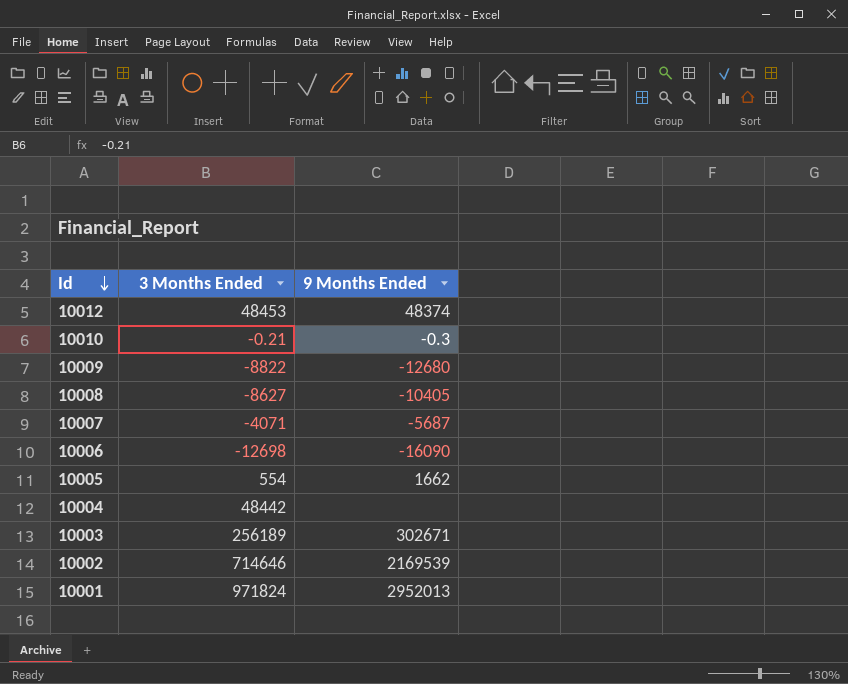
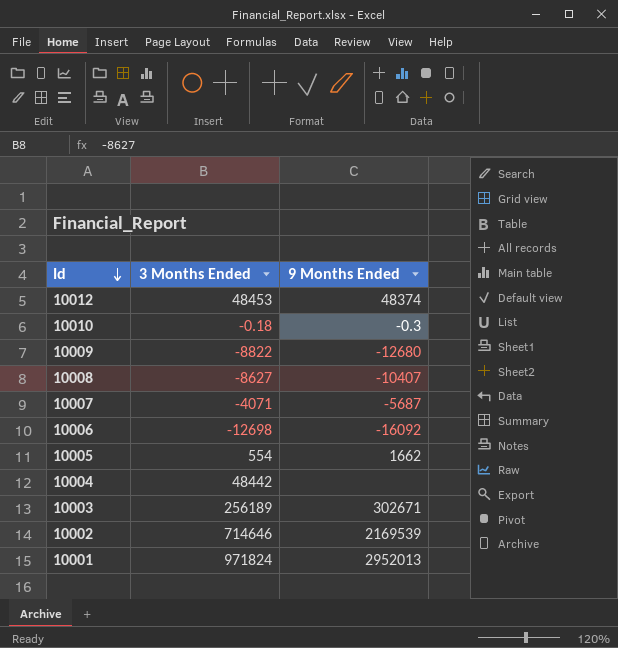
10010 | 3 Months Ended: -0.21 -> -0.18
10008 | 9 Months Ended: -10405 -> -10407
10006 | 9 Months Ended: -16090 -> -16092

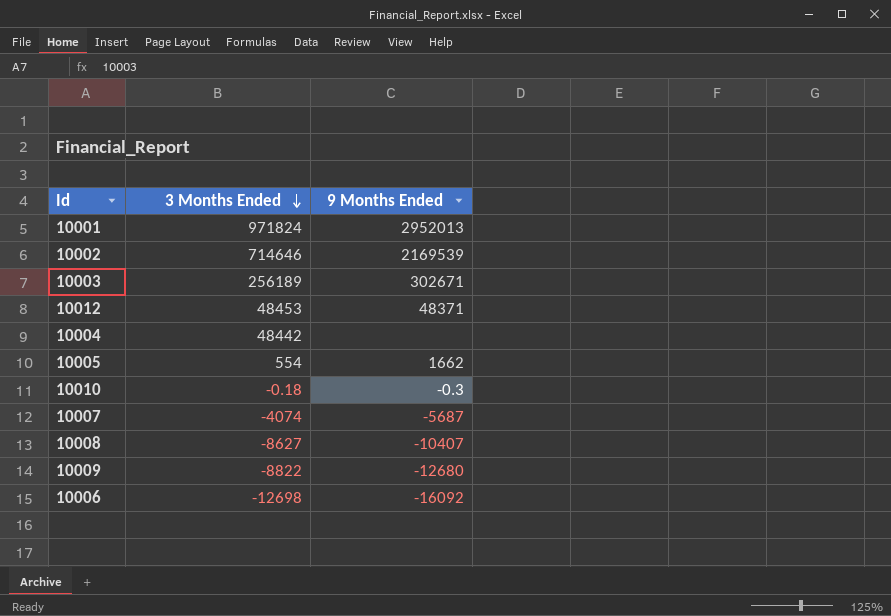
row order: Id descending -> 3 Months Ended descending
10012 | 9 Months Ended: 48374 -> 48371
10007 | 3 Months Ended: -4071 -> -4074

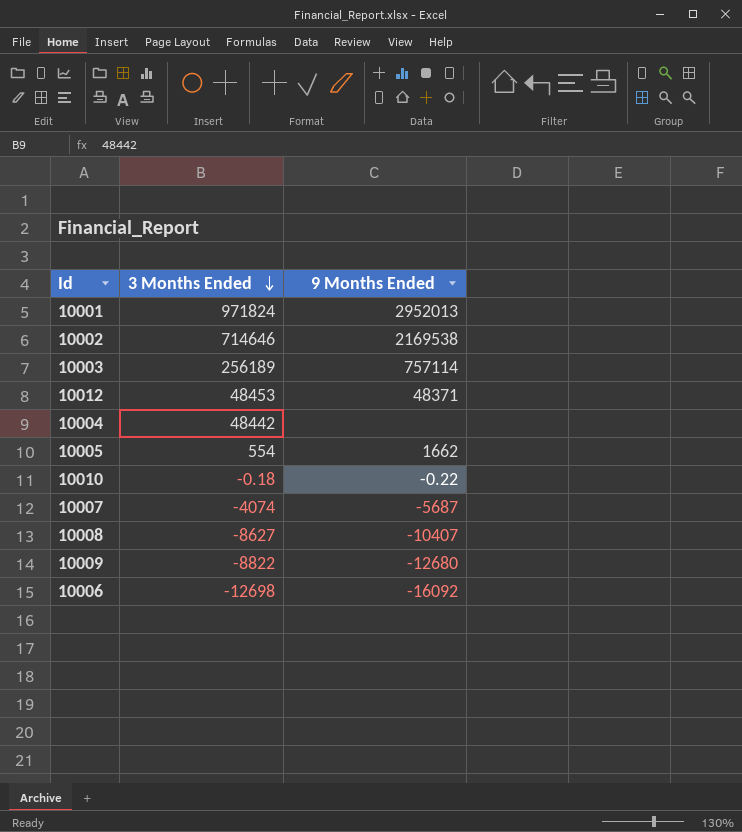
10002 | 9 Months Ended: 2169539 -> 2169538
10003 | 9 Months Ended: 302671 -> 757114
10010 | 9 Months Ended: -0.3 -> -0.22

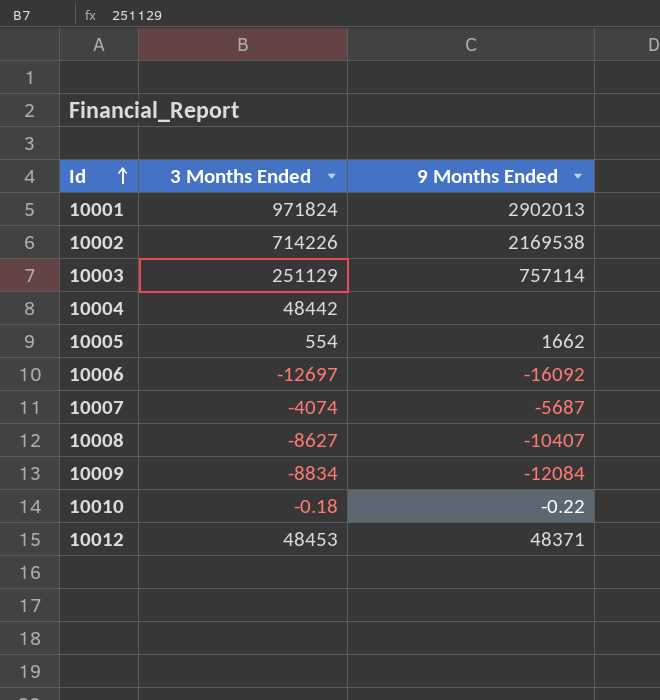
row order: 3 Months Ended descending -> Id ascending
10001 | 9 Months Ended: 2952013 -> 2902013
10002 | 3 Months Ended: 714646 -> 714226
10003 | 3 Months Ended: 256189 -> 251129
10006 | 3 Months Ended: -12698 -> -12697
10009 | 3 Months Ended: -8822 -> -8834
10009 | 9 Months Ended: -12680 -> -12084

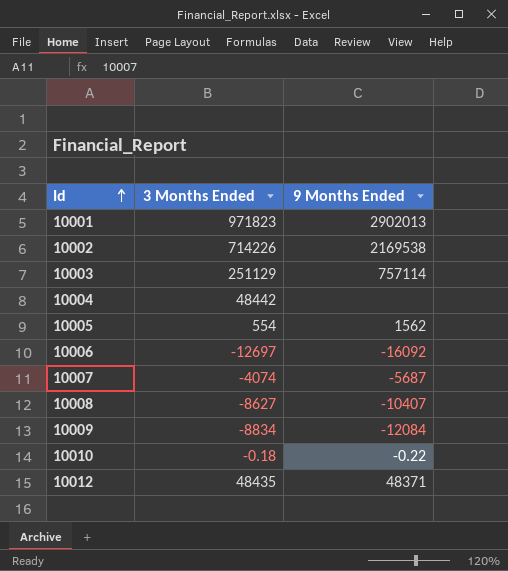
10001 | 3 Months Ended: 971824 -> 971823
10005 | 9 Months Ended: 1662 -> 1562
10012 | 3 Months Ended: 48453 -> 48435

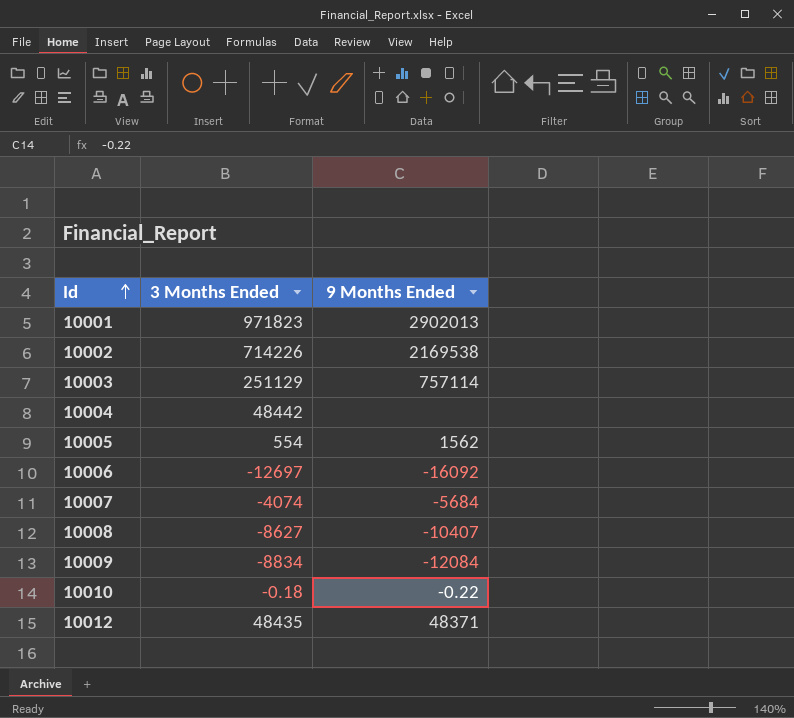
10007 | 9 Months Ended: -5687 -> -5684

